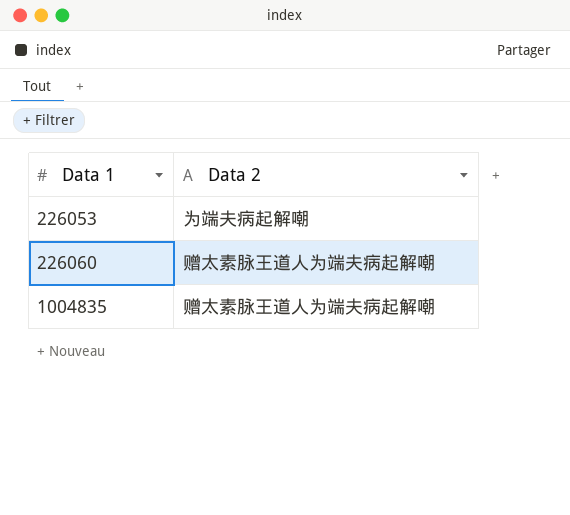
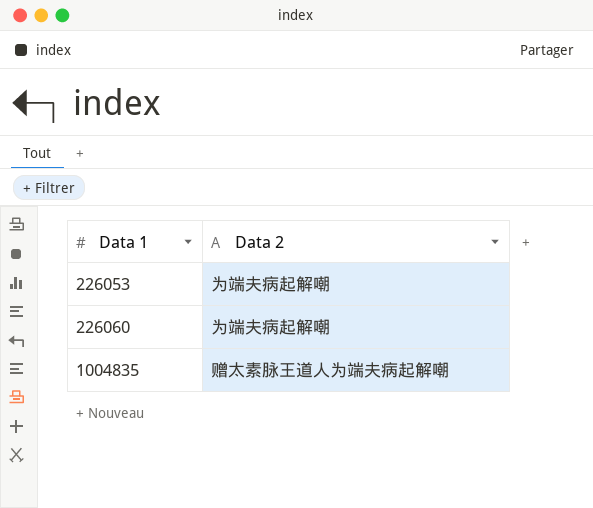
226060 | Data 2: 赠太素脉王道人为端夫病起解嘲 -> 为端夫病起解嘲

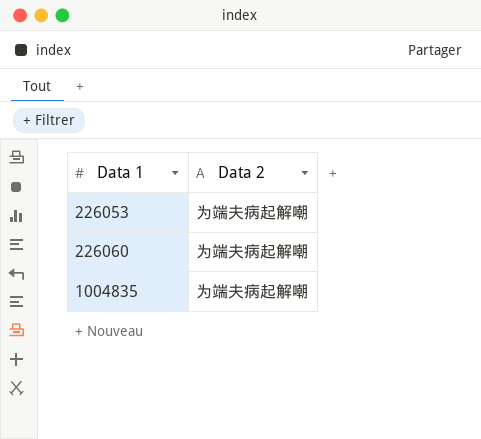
1004835 | Data 2: 赠太素脉王道人为端夫病起解嘲 -> 为端夫病起解嘲

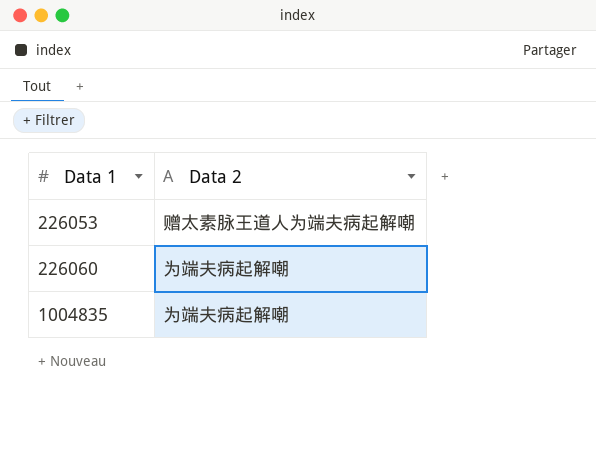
226053 | Data 2: 为端夫病起解嘲 -> 赠太素脉王道人为端夫病起解嘲

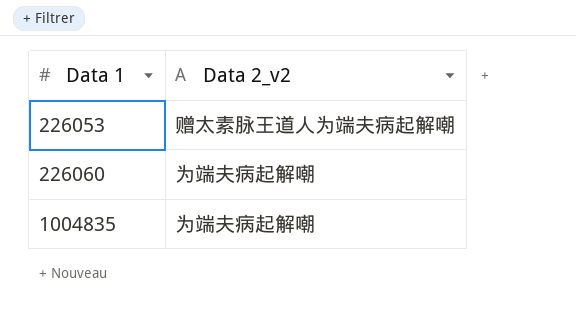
column name: Data 2 -> Data 2_v2

